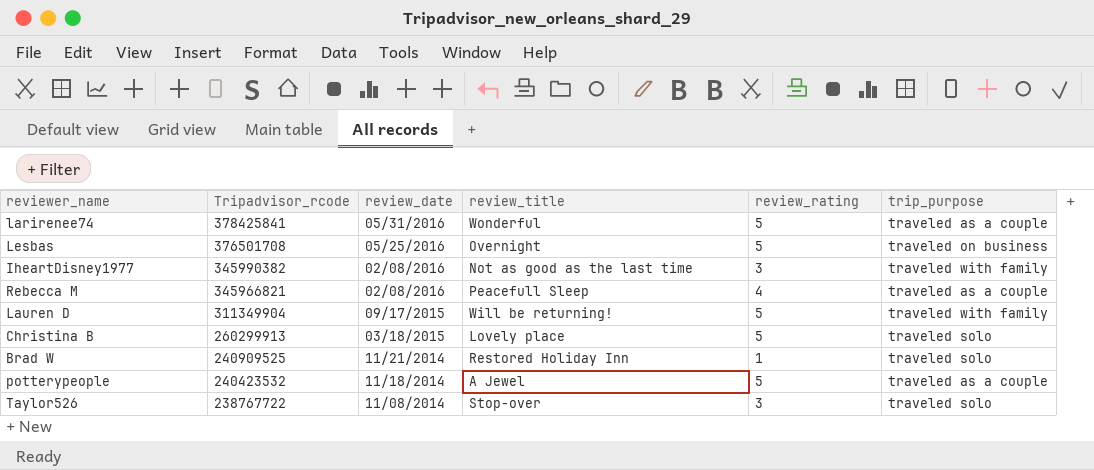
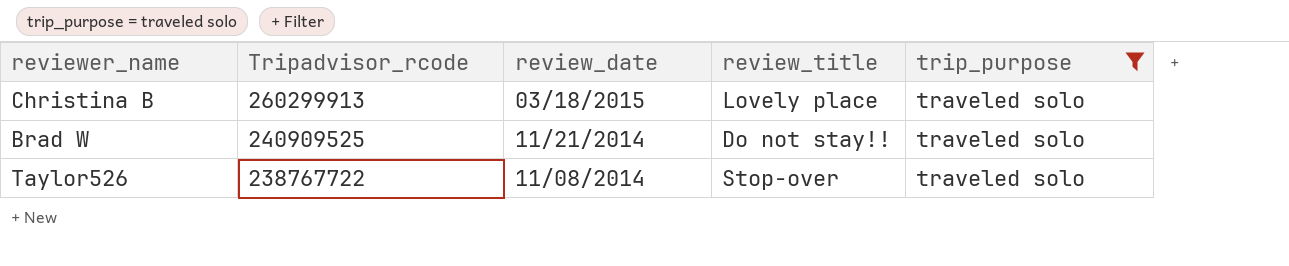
filter: none -> trip_purpose = traveled solo
column review_rating | position: 5 -> none
Brad W | review_title: Restored Holiday Inn -> Do not stay!!

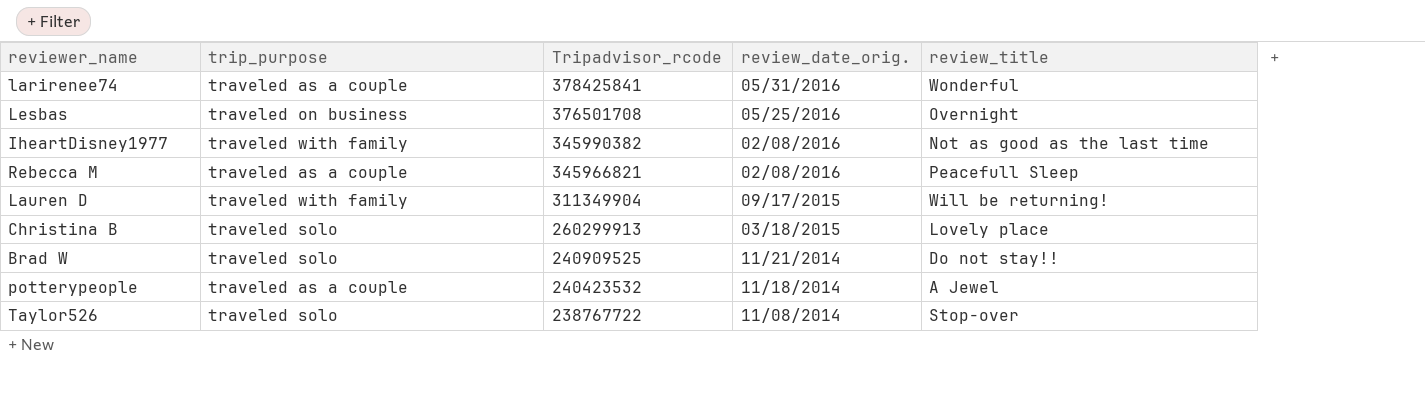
filter: trip_purpose = traveled solo -> none
column trip_purpose | position: 5 -> 2
column name: review_date -> review_date_orig.

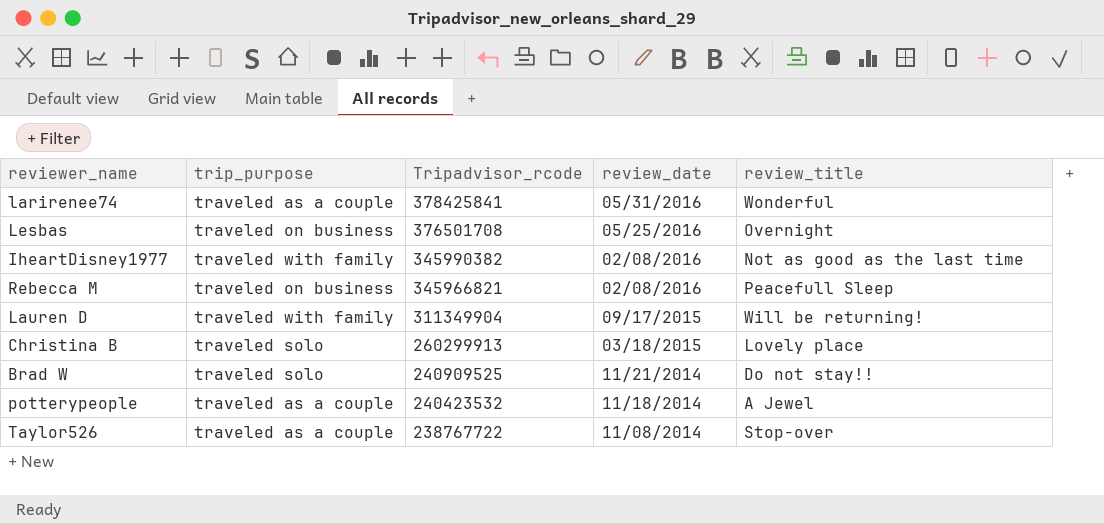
column name: review_date_orig. -> review_date
Rebecca M | trip_purpose: traveled as a couple -> traveled on business
Taylor526 | trip_purpose: traveled solo -> traveled as a couple

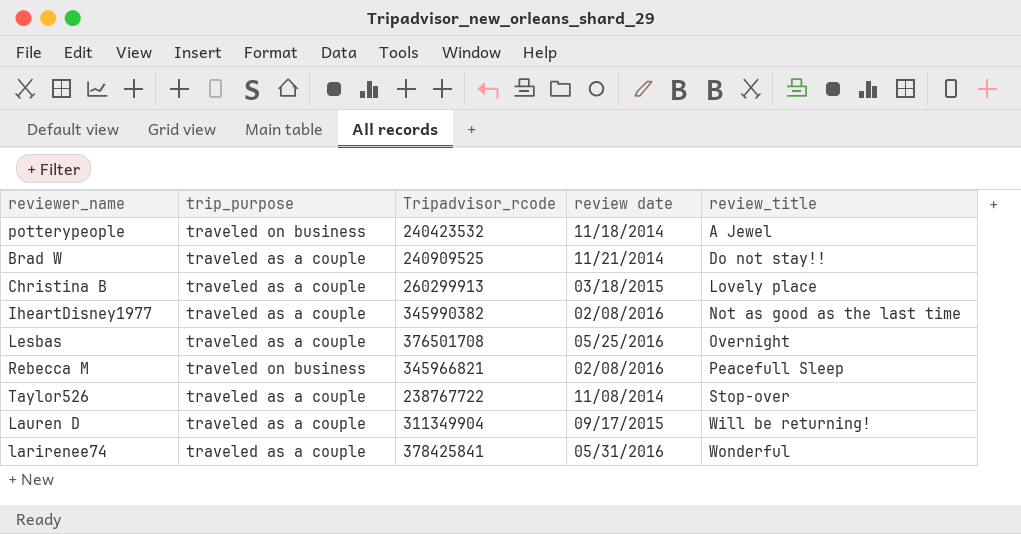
row order: Tripadvisor_rcode descending -> review_title ascending
column name: review_date -> review date
potterypeople | trip_purpose: traveled as a couple -> traveled on business
Brad W | trip_purpose: traveled solo -> traveled as a couple
Christina B | trip_purpose: traveled solo -> traveled as a couple
IheartDisney1977 | trip_purpose: traveled with family -> traveled as a couple
Lesbas | trip_purpose: traveled on business -> traveled as a couple
Lauren D | trip_purpose: traveled with family -> traveled as a couple

